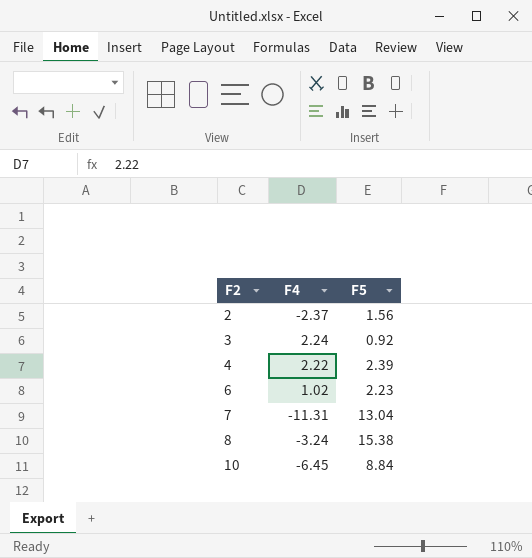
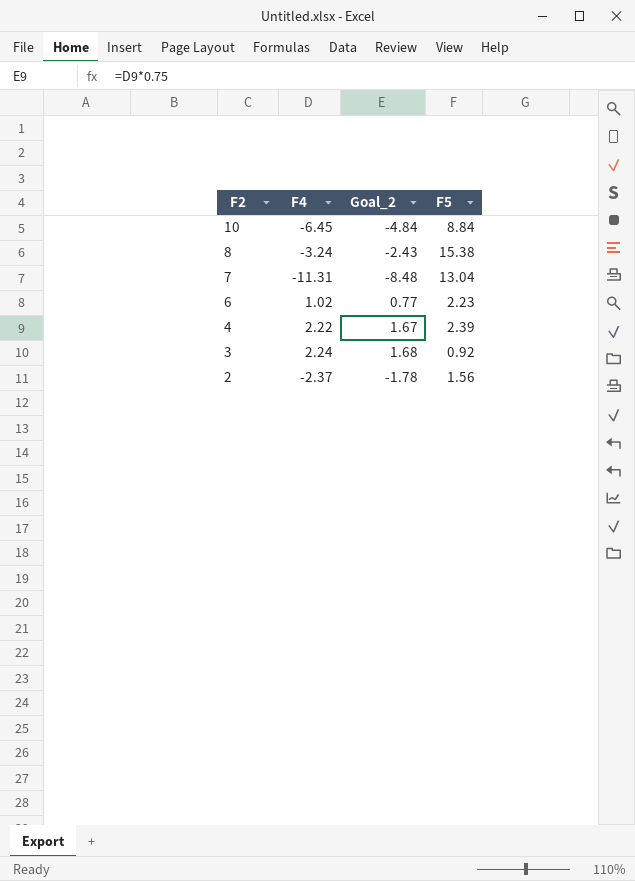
row order: F2 ascending -> F2 descending
column Goal_2 | formula: none -> [F4] * 0.75

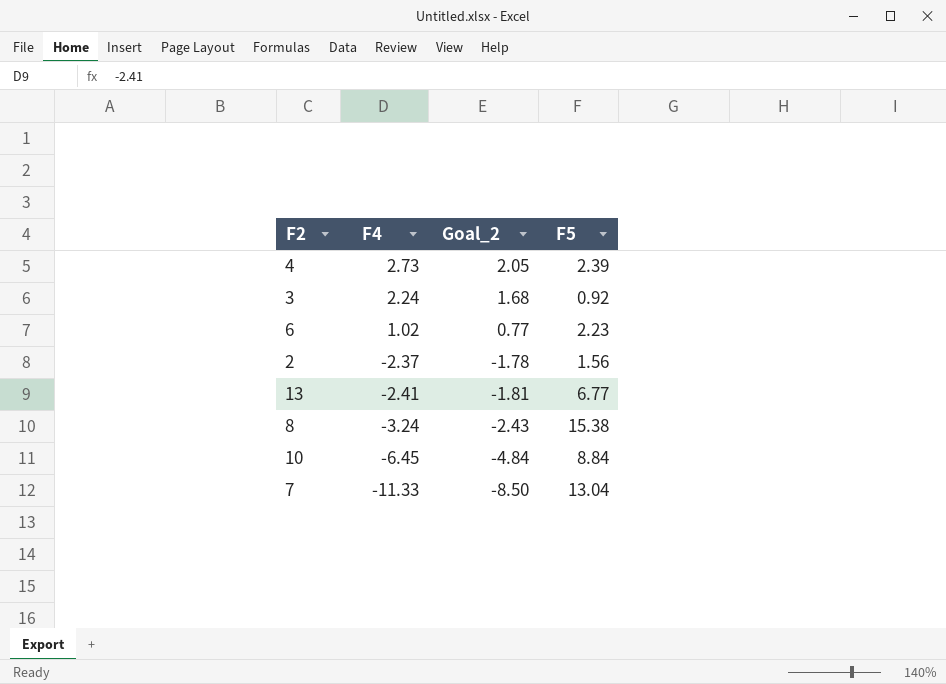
row order: F2 descending -> F4 descending
4 | F4: 2.22 -> 2.73
4 | Goal_2: 1.67 -> 2.05
row 13: none -> -2.41 | -1.81 | 6.77
7 | F4: -11.31 -> -11.33
7 | Goal_2: -8.48 -> -8.50

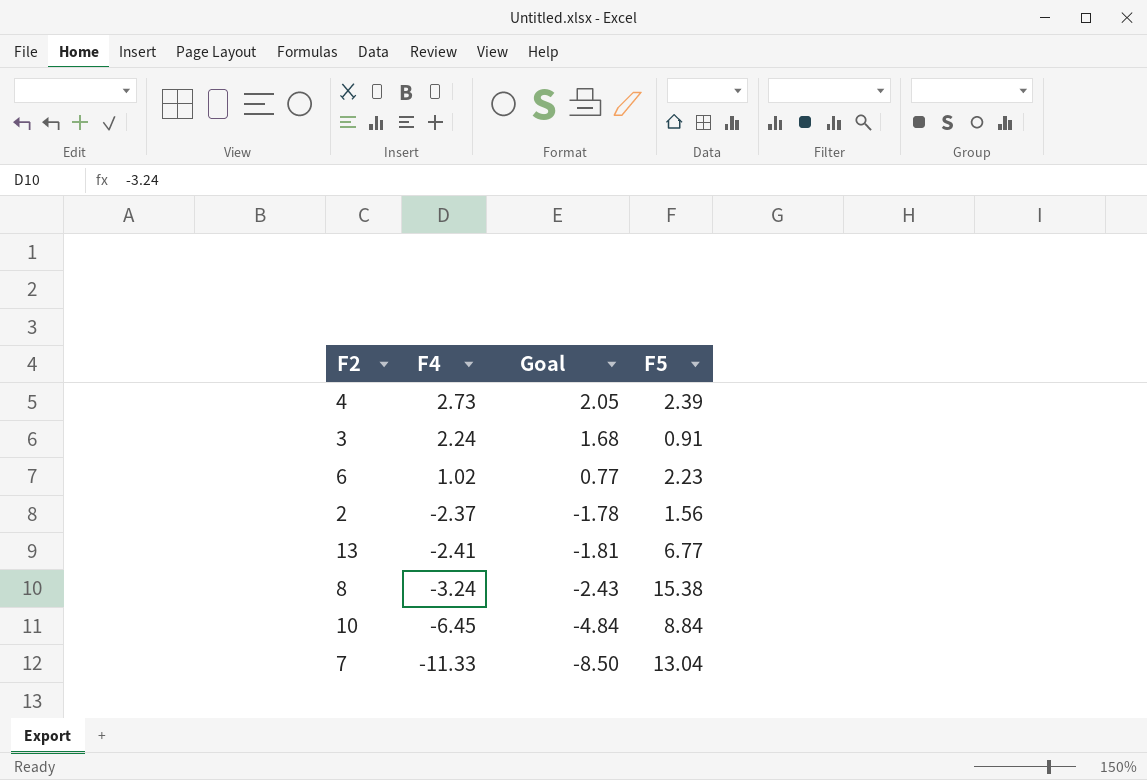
column name: Goal_2 -> Goal
3 | F5: 0.92 -> 0.91

